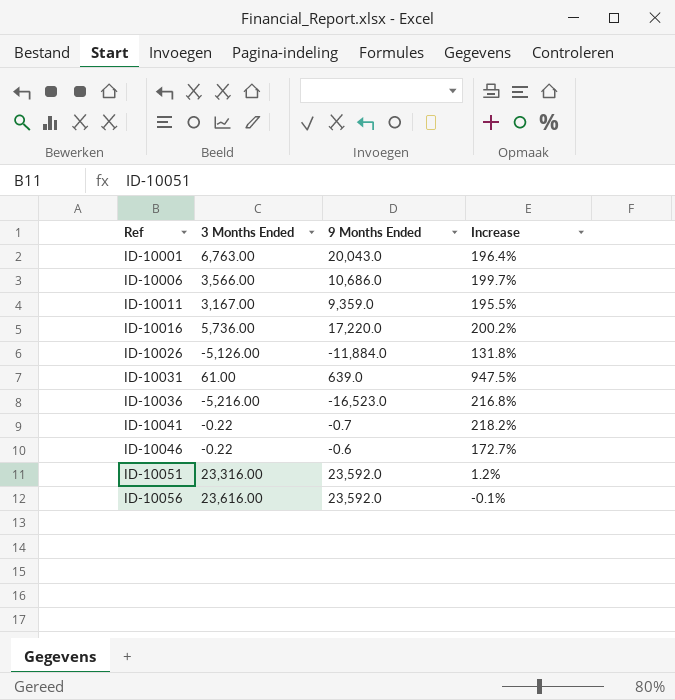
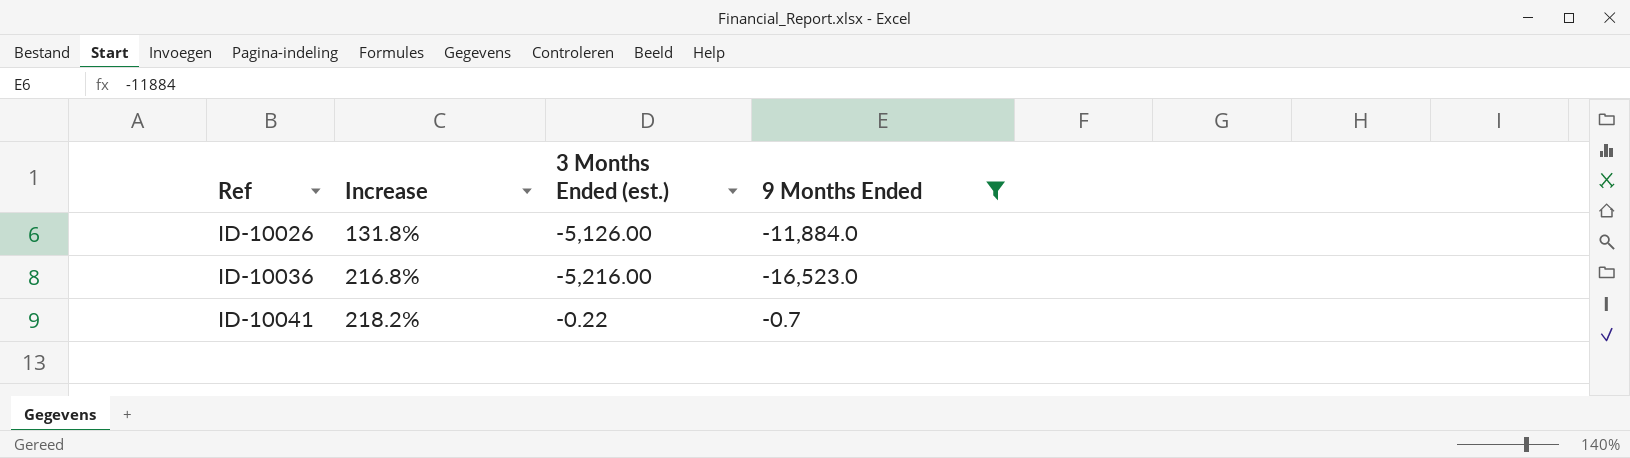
filter: none -> 9 Months Ended <= -0.7
column Increase | position: 4 -> 2
column name: 3 Months Ended -> 3 Months Ended (est.)

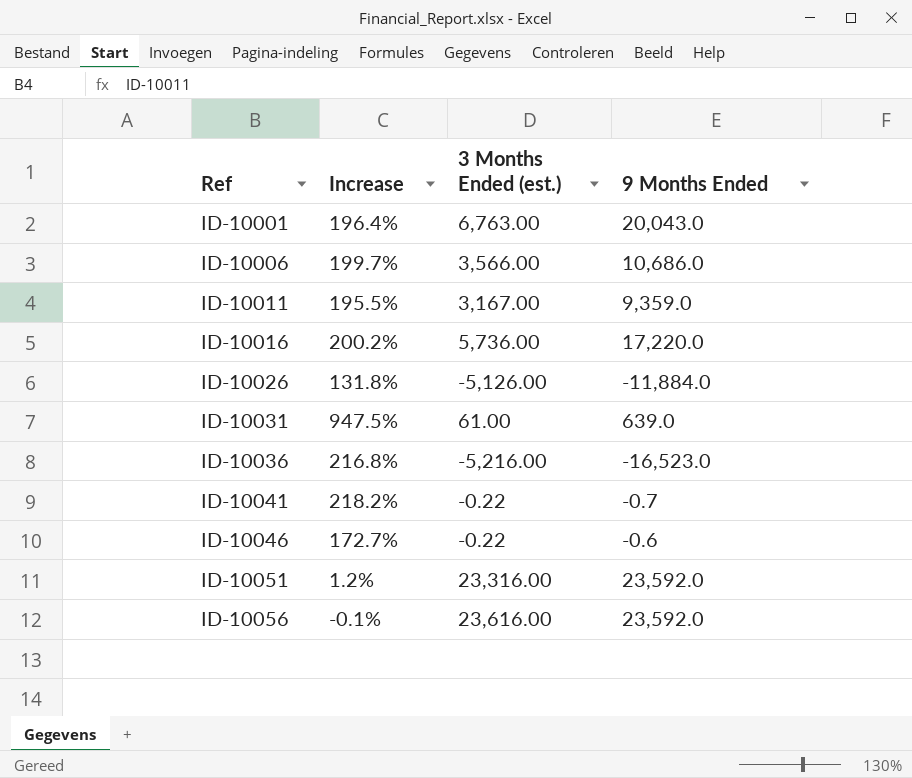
filter: 9 Months Ended <= -0.7 -> none

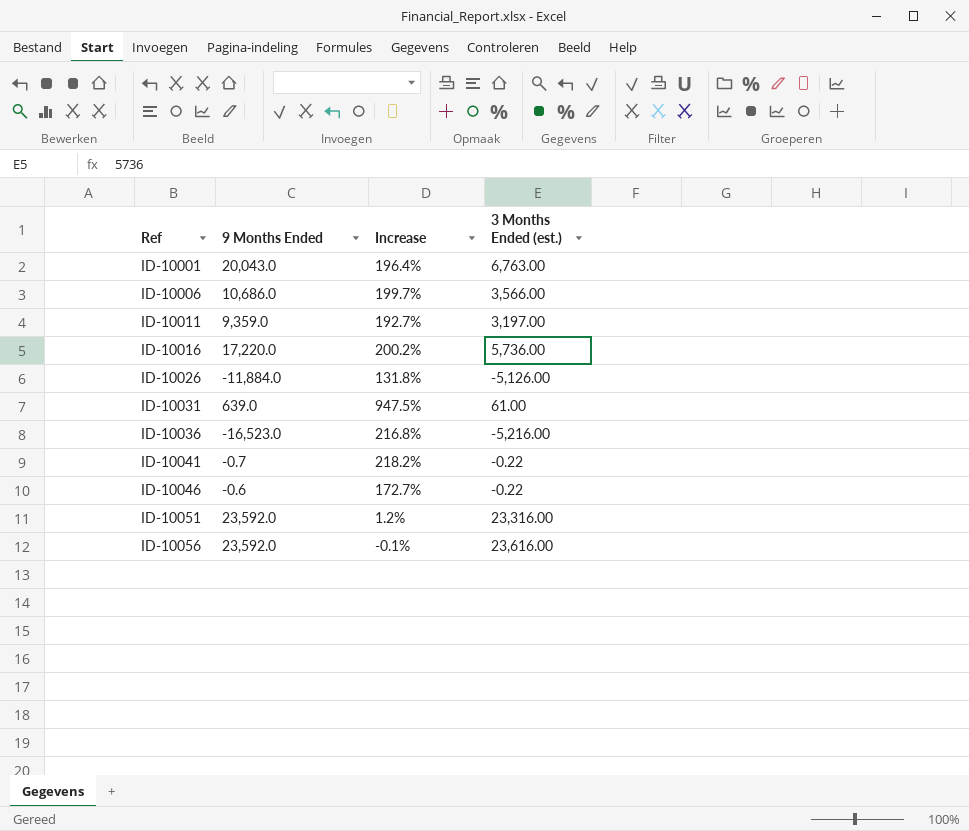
column 9 Months Ended | position: 4 -> 2
ID-10011 | Increase: 195.5% -> 192.7%
ID-10011 | 3 Months Ended (est.): 3,167.00 -> 3,197.00

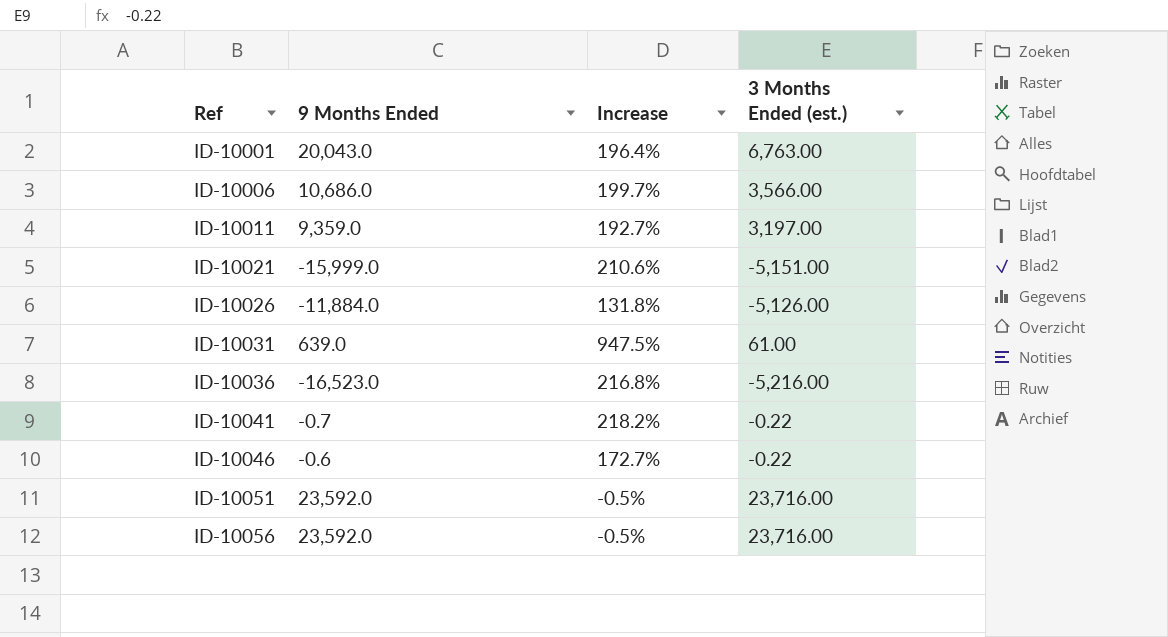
row ID-10016: 17,220.0 | 200.2% | 5,736.00 -> none
row ID-10021: none -> -15,999.0 | 210.6% | -5,151.00
ID-10051 | Increase: 1.2% -> -0.5%
ID-10051 | 3 Months Ended (est.): 23,316.00 -> 23,716.00
ID-10056 | Increase: -0.1% -> -0.5%
ID-10056 | 3 Months Ended (est.): 23,616.00 -> 23,716.00

